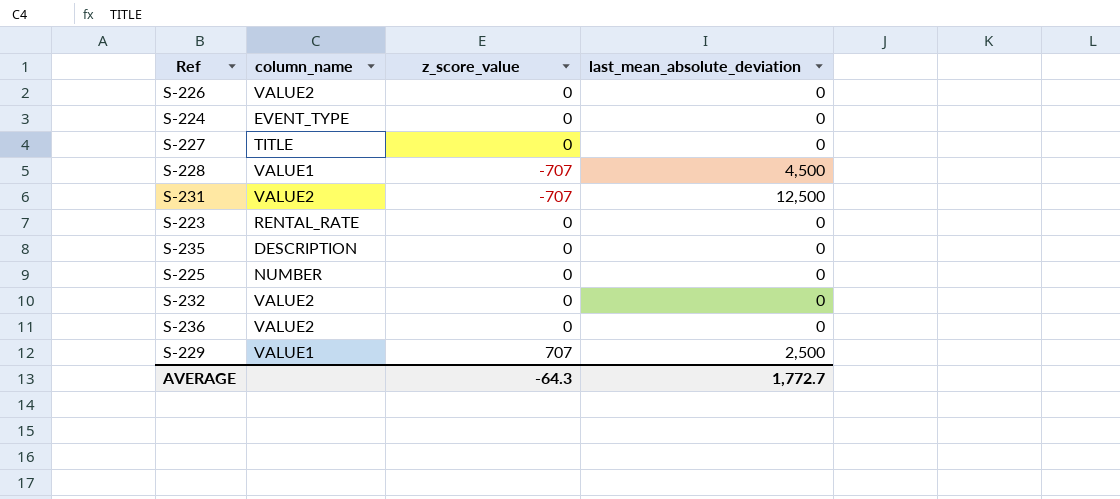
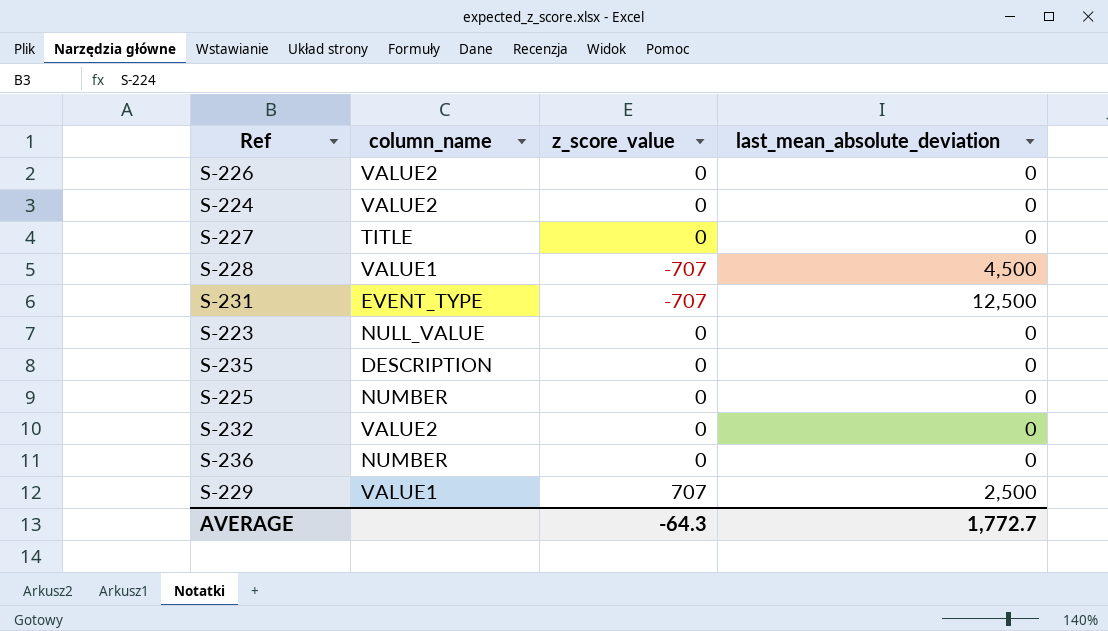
S-224 | column_name: EVENT_TYPE -> VALUE2
S-231 | column_name: VALUE2 -> EVENT_TYPE
S-223 | column_name: RENTAL_RATE -> NULL_VALUE
S-236 | column_name: VALUE2 -> NUMBER

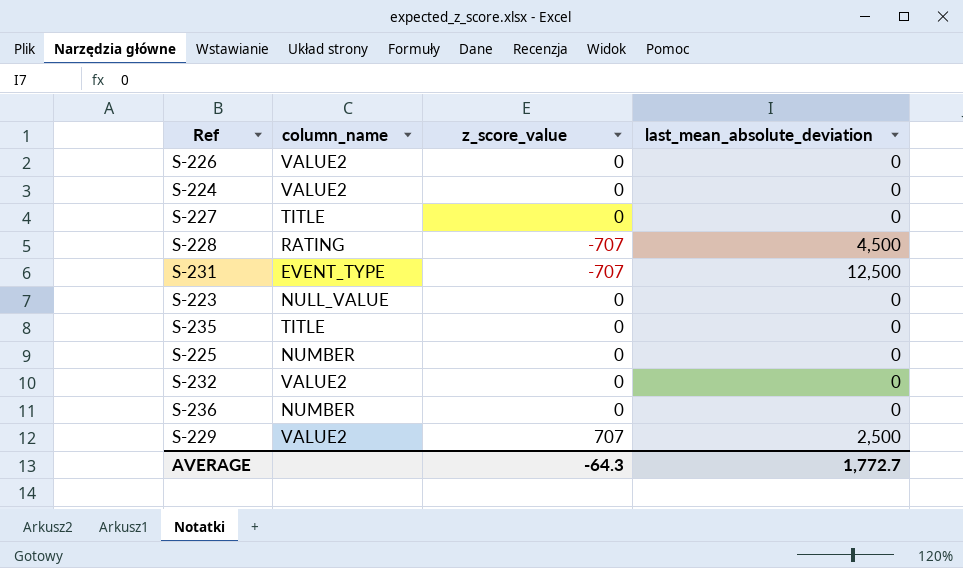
S-228 | column_name: VALUE1 -> RATING
S-235 | column_name: DESCRIPTION -> TITLE
S-229 | column_name: VALUE1 -> VALUE2

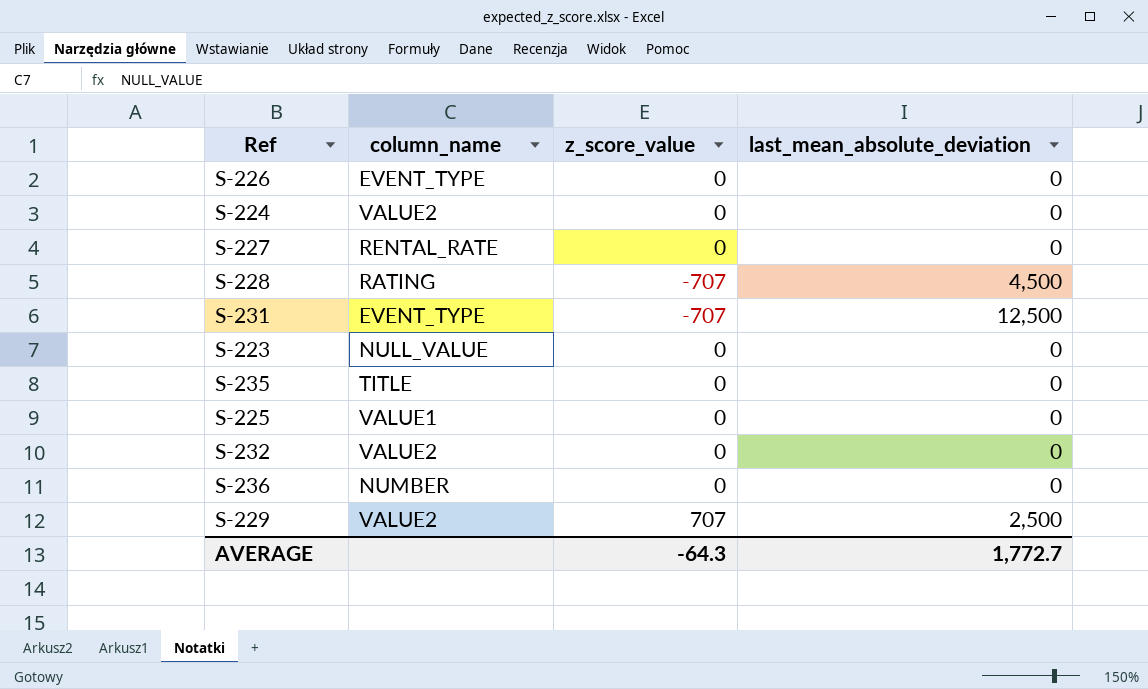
S-226 | column_name: VALUE2 -> EVENT_TYPE
S-227 | column_name: TITLE -> RENTAL_RATE
S-225 | column_name: NUMBER -> VALUE1

